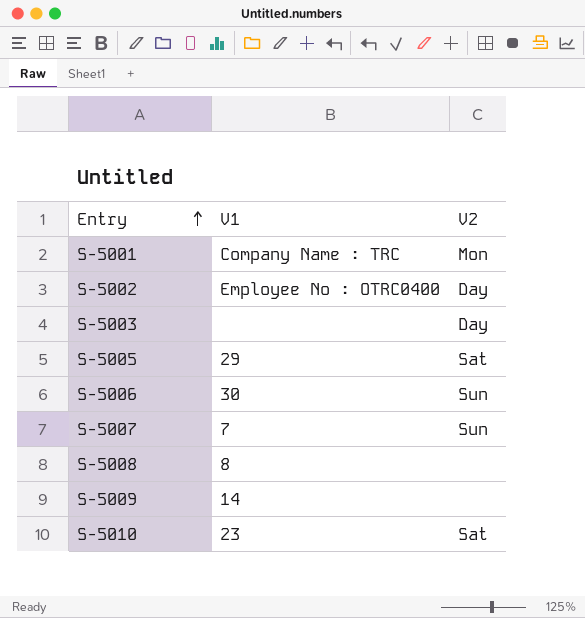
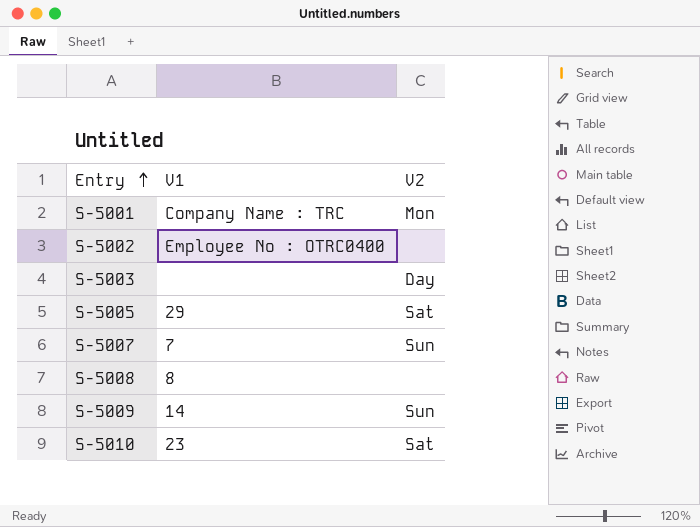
row S-5006: 30 | Sun -> none
S-5002 | V2: Day -> none
S-5009 | V2: none -> Sun

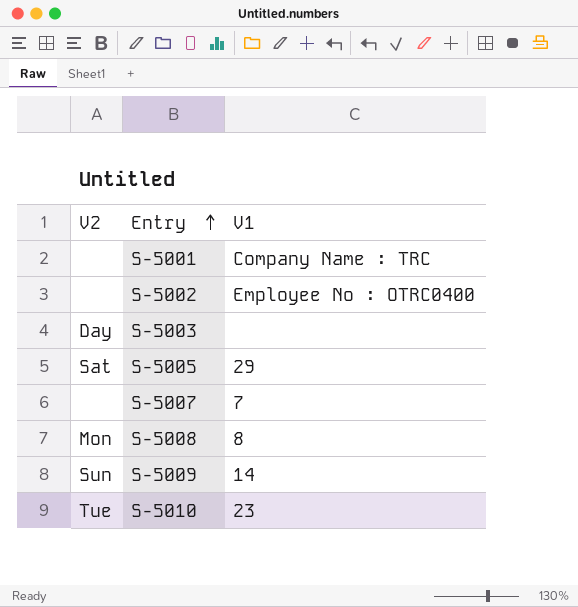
column V2 | position: 3 -> 1
S-5001 | V2: Mon -> none
S-5007 | V2: Sun -> none
S-5008 | V2: none -> Mon
S-5010 | V2: Sat -> Tue

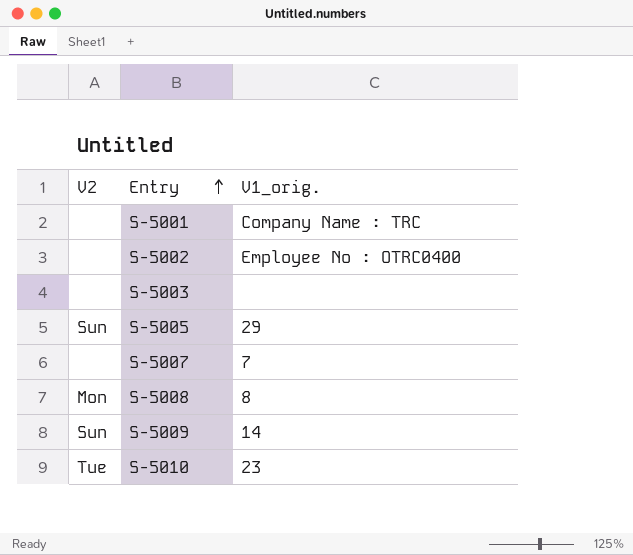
column name: V1 -> V1_orig.
S-5003 | V2: Day -> none
S-5005 | V2: Sat -> Sun

